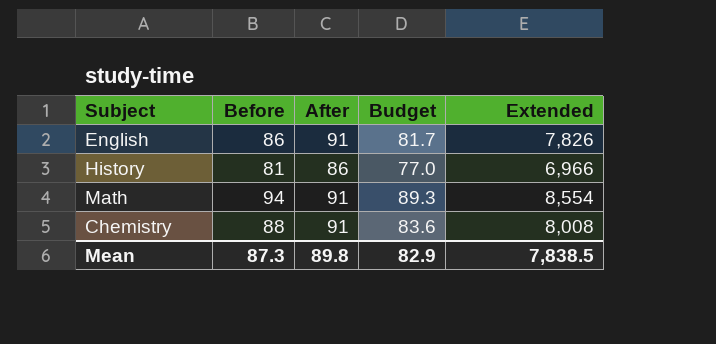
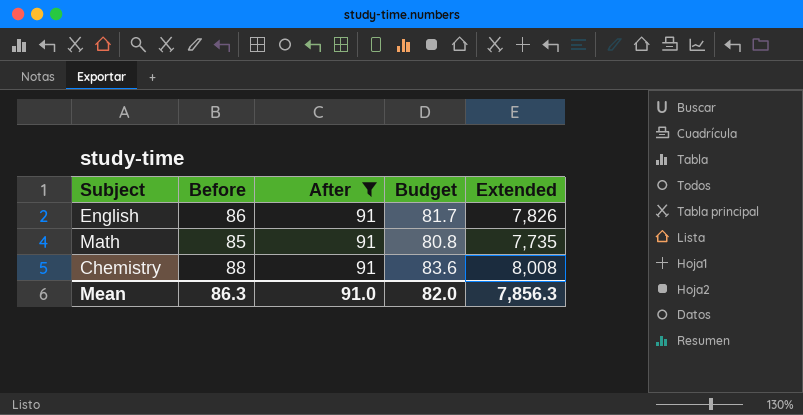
filter: none -> After = 91
Math | Before: 94 -> 85
Math | Budget: 89.3 -> 80.8
Math | Extended: 8,554 -> 7,735
Mean | Before: 87.3 -> 86.3
Mean | After: 89.8 -> 91.0
Mean | Budget: 82.9 -> 82.0
Mean | Extended: 7,838.5 -> 7,856.3

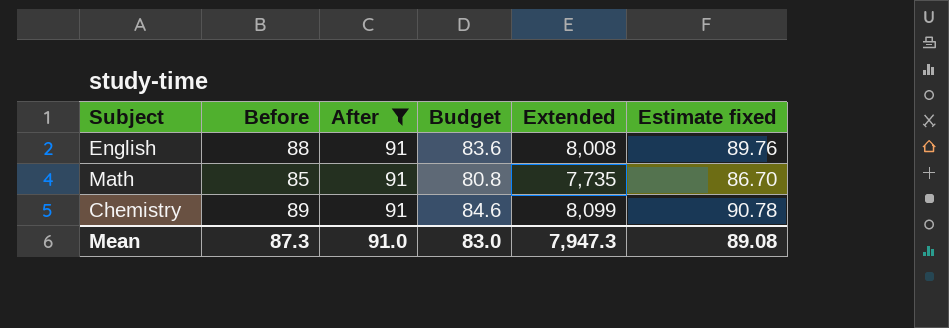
column Estimate fixed | formula: none -> [Before] * 1.02
English | Before: 86 -> 88
English | Budget: 81.7 -> 83.6
English | Extended: 7,826 -> 8,008
Chemistry | Before: 88 -> 89
Chemistry | Budget: 83.6 -> 84.6
Chemistry | Extended: 8,008 -> 8,099
Mean | Before: 86.3 -> 87.3
Mean | Budget: 82.0 -> 83.0
Mean | Extended: 7,856.3 -> 7,947.3

